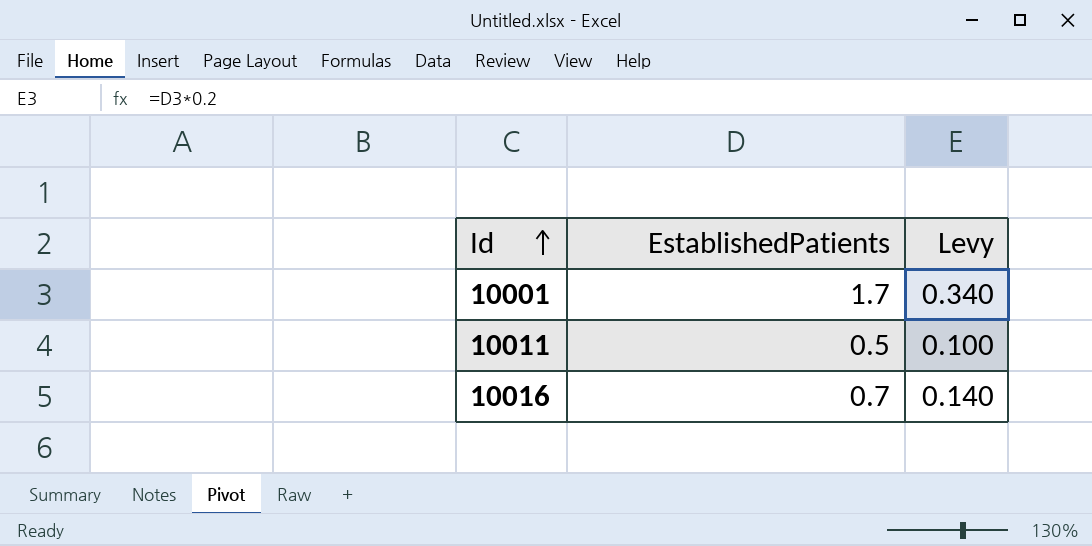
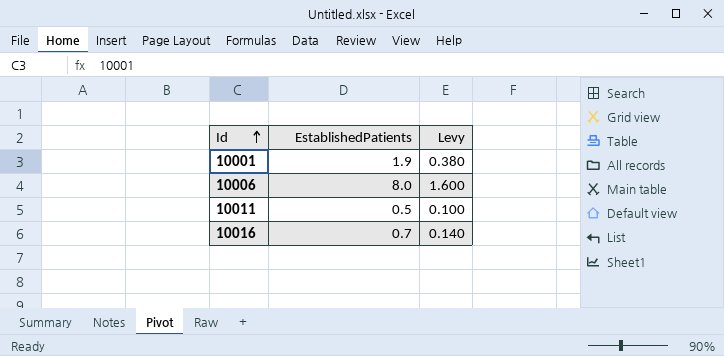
10001 | EstablishedPatients: 1.7 -> 1.9
10001 | Levy: 0.340 -> 0.380
row 10006: none -> 8.0 | 1.600

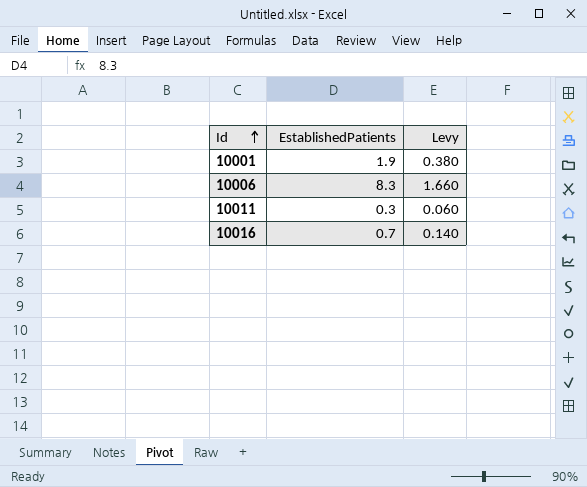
10006 | EstablishedPatients: 8.0 -> 8.3
10006 | Levy: 1.600 -> 1.660
10011 | EstablishedPatients: 0.5 -> 0.3
10011 | Levy: 0.100 -> 0.060

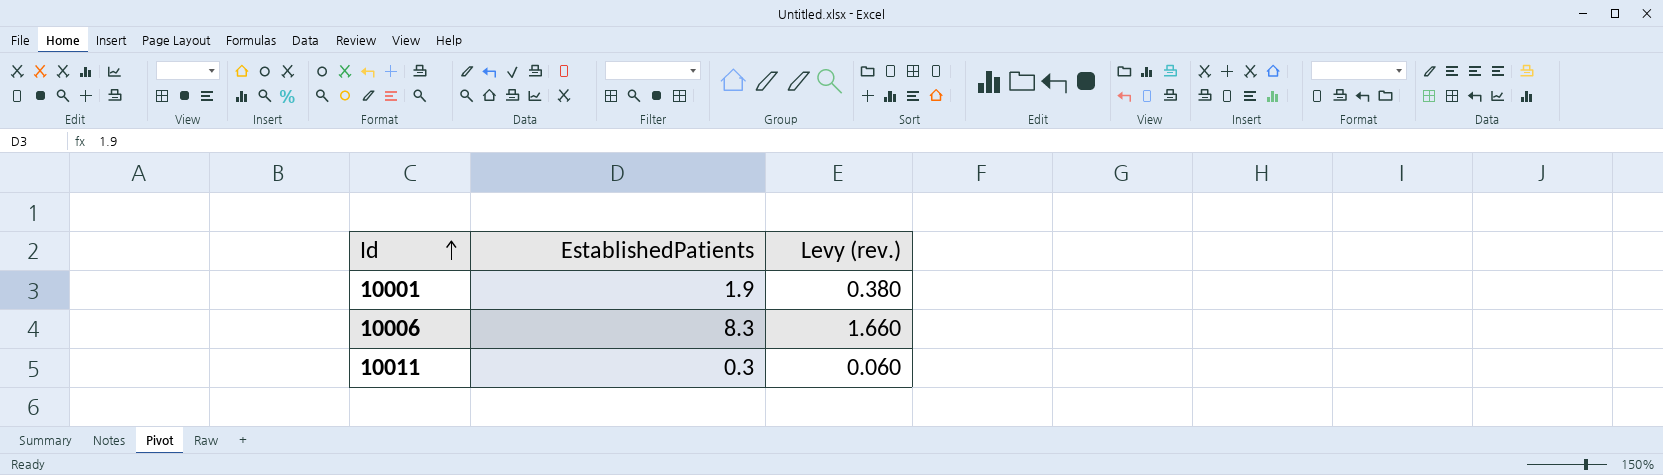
column name: Levy -> Levy (rev.)
row 10016: 0.7 | 0.140 -> none

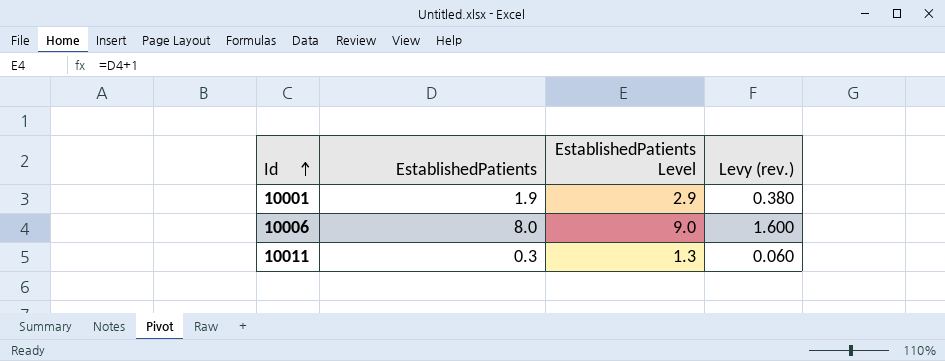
column EstablishedPatients Level | formula: none -> [EstablishedPatients] + 1
10006 | EstablishedPatients: 8.3 -> 8.0
10006 | Levy (rev.): 1.660 -> 1.600

